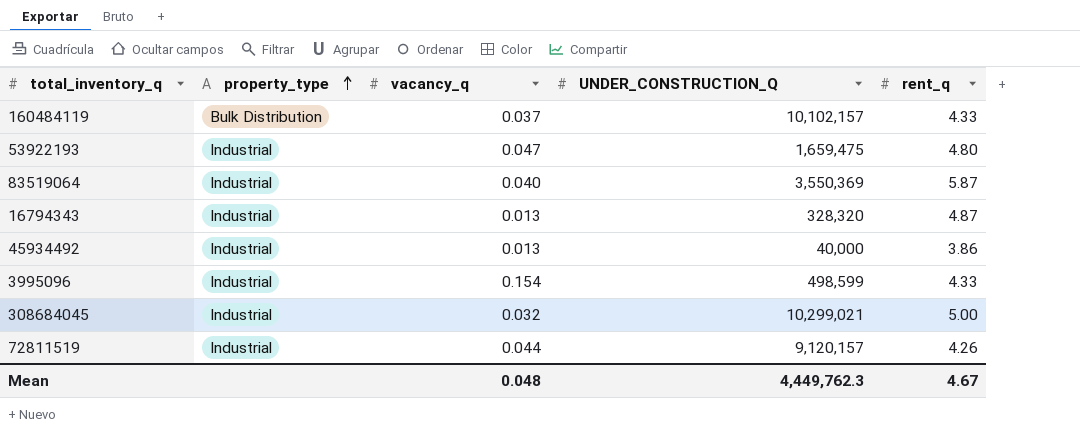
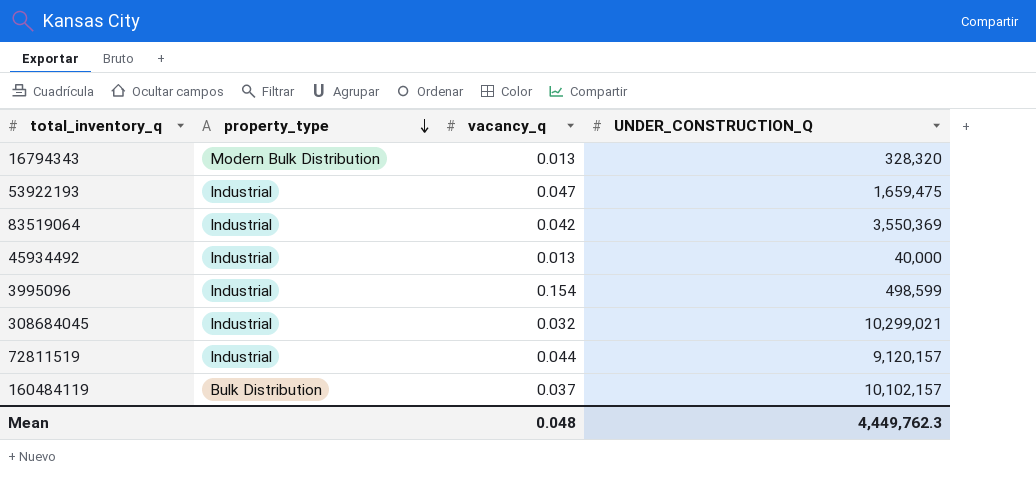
row order: property_type ascending -> property_type descending
column rent_q | position: 5 -> none
16794343 | property_type: Industrial -> Modern Bulk Distribution
83519064 | vacancy_q: 0.040 -> 0.042

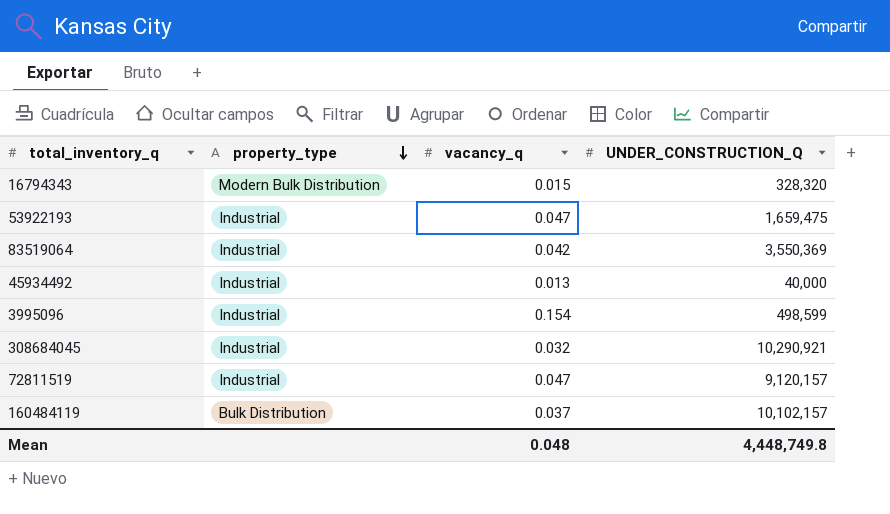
16794343 | vacancy_q: 0.013 -> 0.015
308684045 | UNDER_CONSTRUCTION_Q: 10,299,021 -> 10,290,921
72811519 | vacancy_q: 0.044 -> 0.047
Mean | UNDER_CONSTRUCTION_Q: 4,449,762.3 -> 4,448,749.8

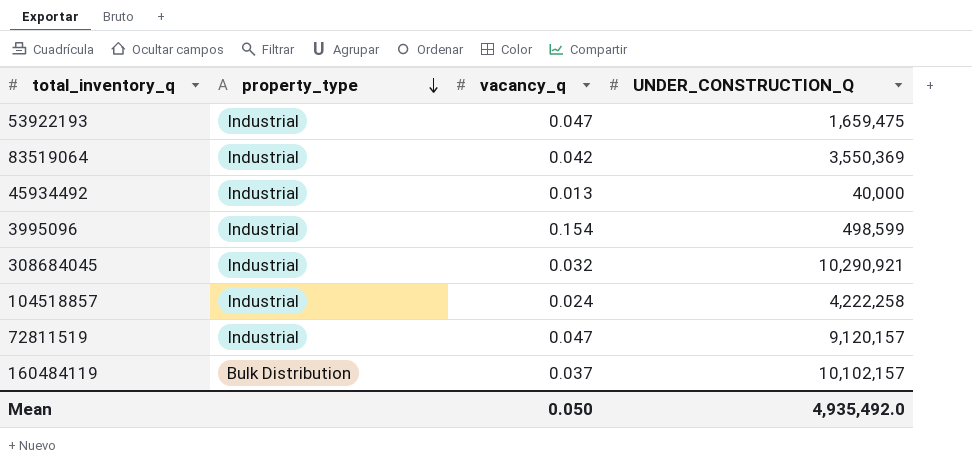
row 16794343: Modern Bulk Distribution | 0.015 | 328,320 -> none
row 104518857: none -> Industrial | 0.024 | 4,222,258
Mean | vacancy_q: 0.048 -> 0.050
Mean | UNDER_CONSTRUCTION_Q: 4,448,749.8 -> 4,935,492.0

